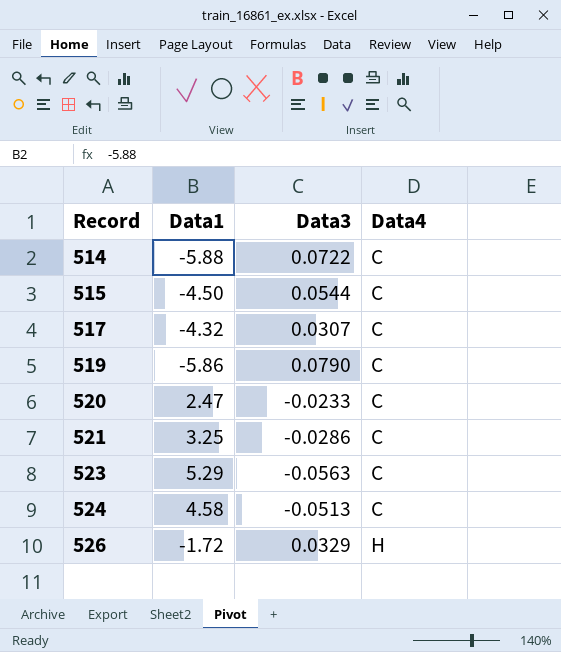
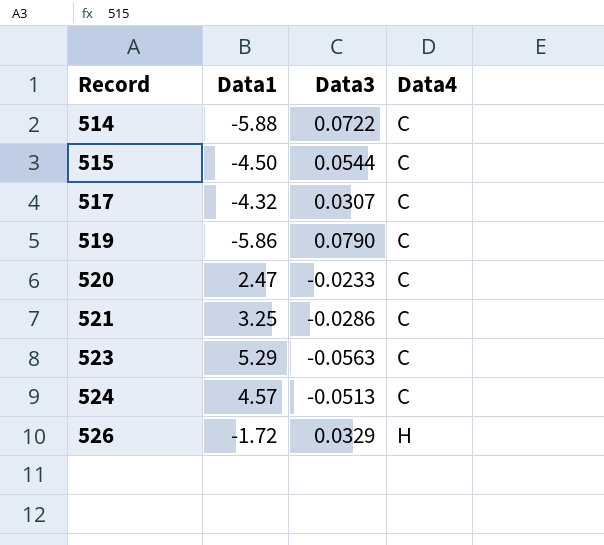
524 | Data1: 4.58 -> 4.57

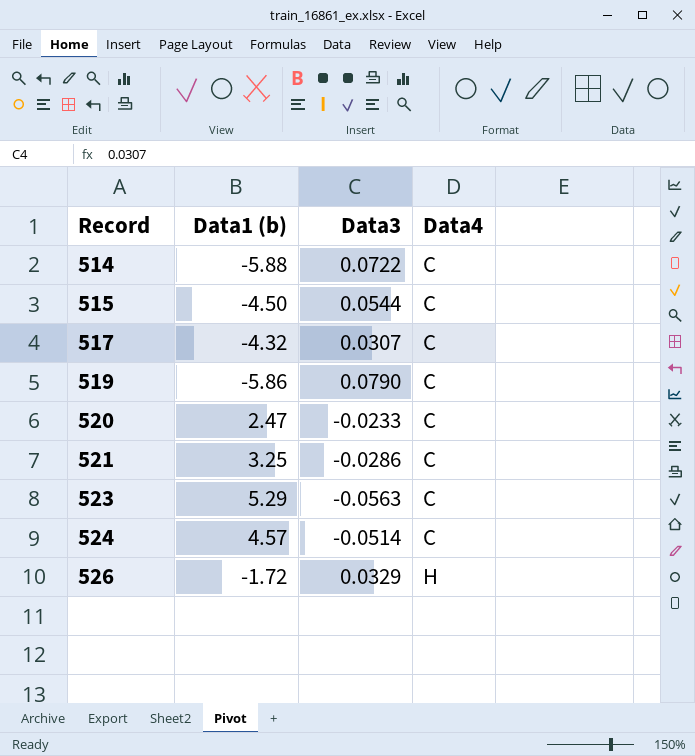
column name: Data1 -> Data1 (b)
524 | Data3: -0.0513 -> -0.0514

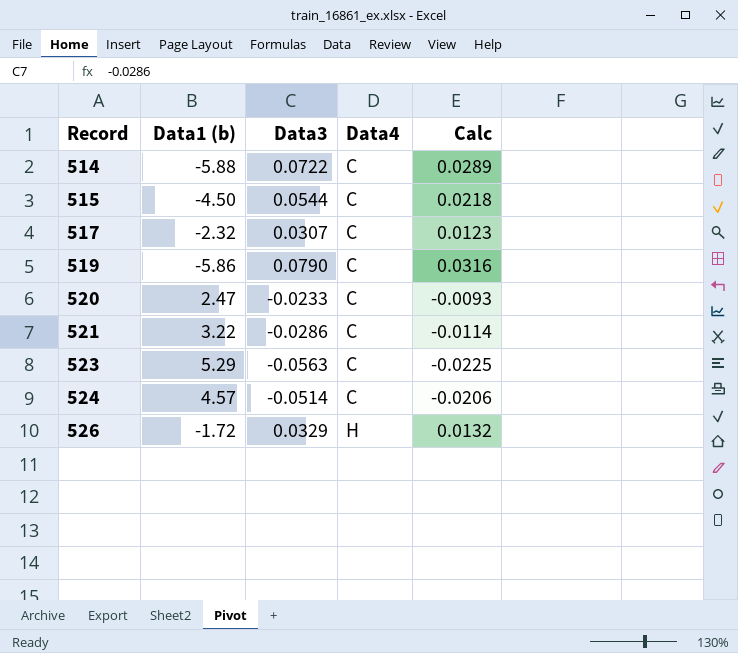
column Calc | formula: none -> [Data3] * 0.4
517 | Data1 (b): -4.32 -> -2.32
521 | Data1 (b): 3.25 -> 3.22

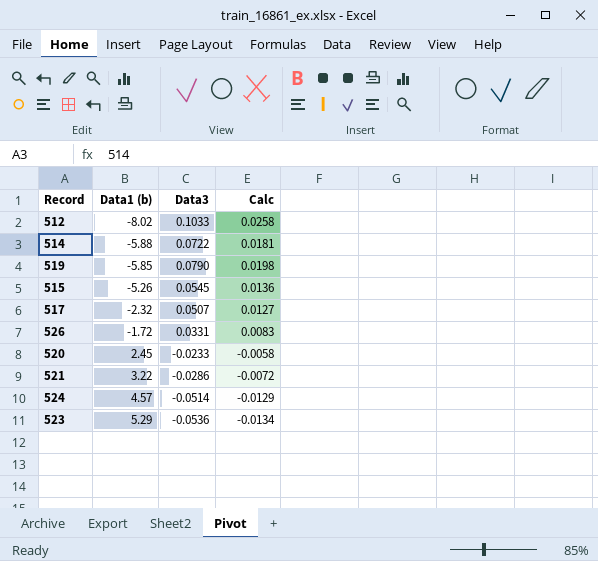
row order: Record ascending -> Data1 (b) ascending
column Data4 | position: 4 -> none
column Calc | formula: [Data3] * 0.4 -> [Data3] * 0.25
row 512: none -> -8.02 | 0.1033 | 0.0258
519 | Data1 (b): -5.86 -> -5.85
515 | Data1 (b): -4.50 -> -5.26
515 | Data3: 0.0544 -> 0.0545
517 | Data3: 0.0307 -> 0.0507
526 | Data3: 0.0329 -> 0.0331
520 | Data1 (b): 2.47 -> 2.45
523 | Data3: -0.0563 -> -0.0536

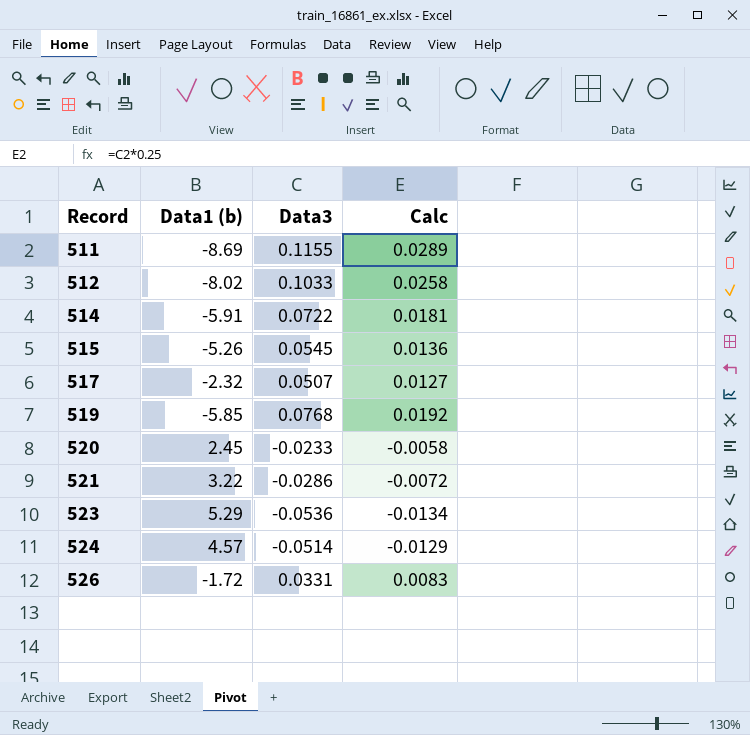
row order: Data1 (b) ascending -> Record ascending
row 511: none -> -8.69 | 0.1155 | 0.0289
514 | Data1 (b): -5.88 -> -5.91
519 | Data3: 0.0790 -> 0.0768
519 | Calc: 0.0198 -> 0.0192

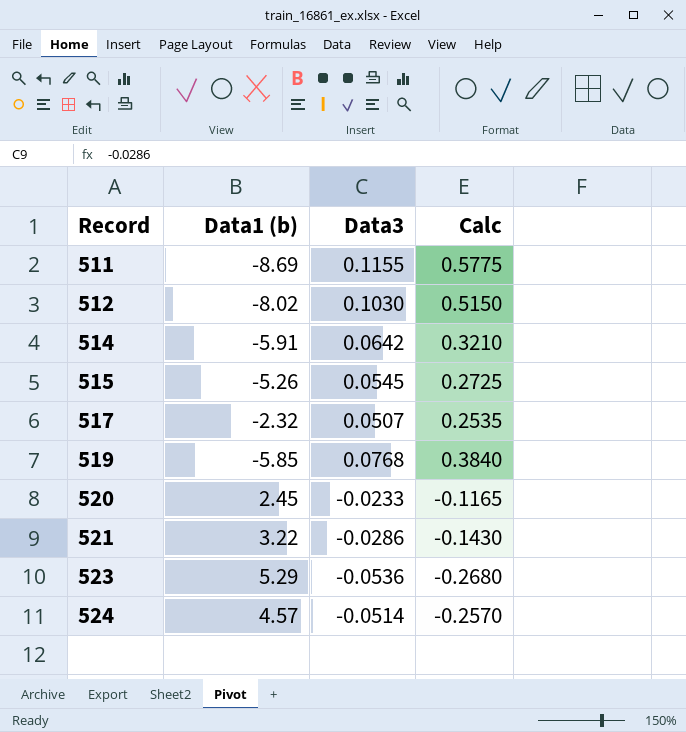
column Calc | formula: [Data3] * 0.25 -> [Data3] * 5
row 526: -1.72 | 0.0331 | 0.0083 -> none
512 | Data3: 0.1033 -> 0.1030
514 | Data3: 0.0722 -> 0.0642

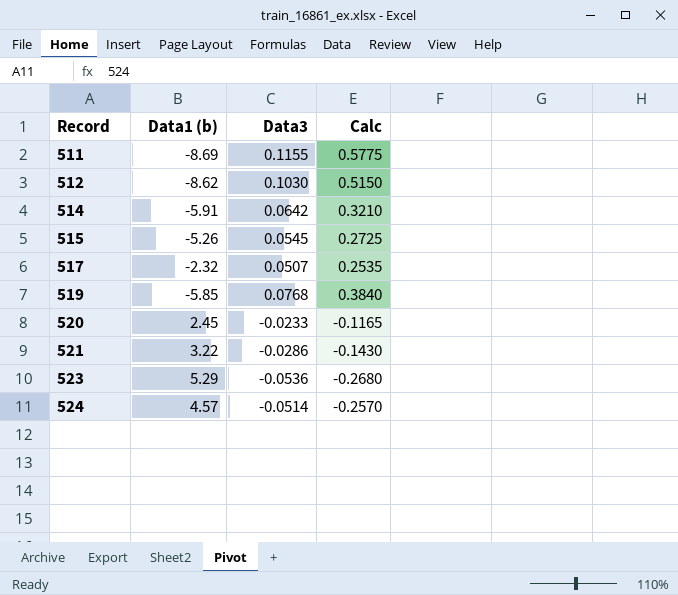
512 | Data1 (b): -8.02 -> -8.62

